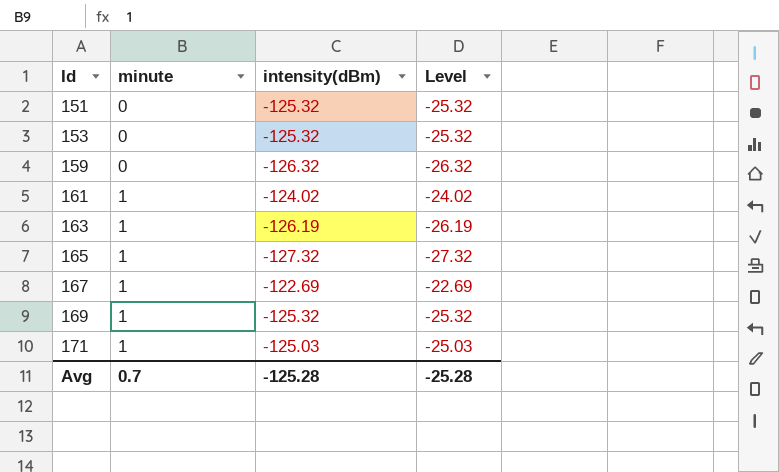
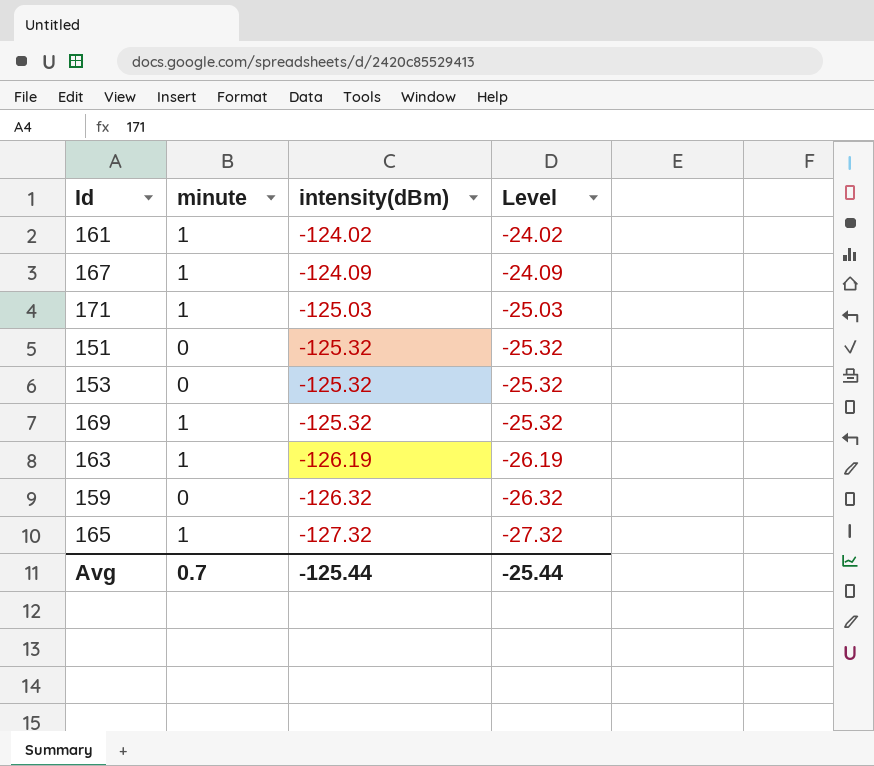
row order: Id ascending -> intensity(dBm) descending
167 | intensity(dBm): -122.69 -> -124.09
167 | Level: -22.69 -> -24.09
Avg | intensity(dBm): -125.28 -> -125.44
Avg | Level: -25.28 -> -25.44

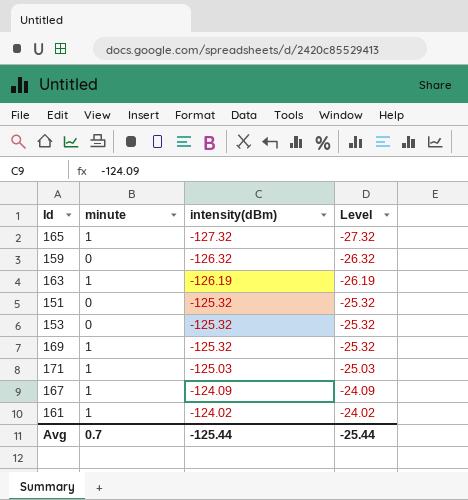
row order: intensity(dBm) descending -> intensity(dBm) ascending

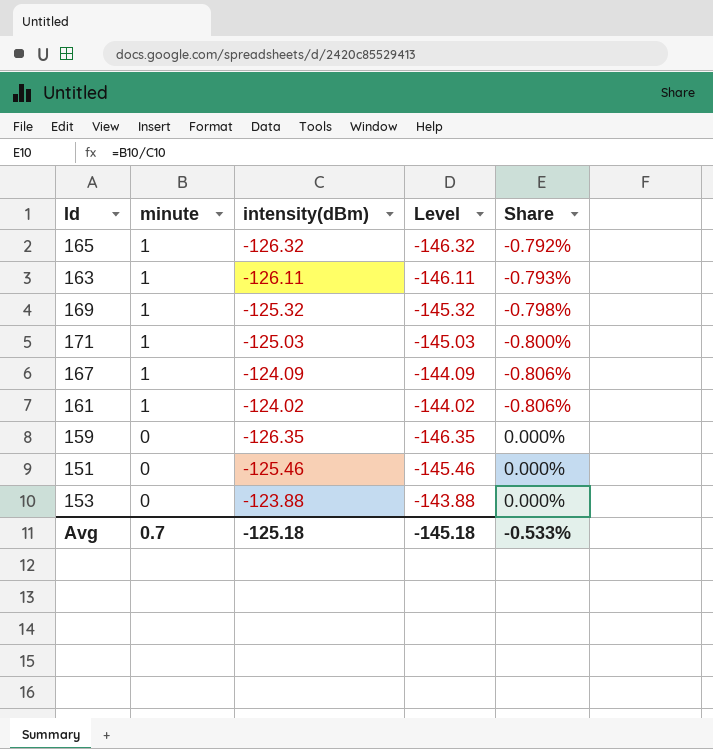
row order: intensity(dBm) ascending -> minute descending
column Level | formula: [intensity(dBm)] + 100 -> [intensity(dBm)] - 20
column Share | formula: none -> [minute] / [intensity(dBm)]
165 | intensity(dBm): -127.32 -> -126.32
163 | intensity(dBm): -126.19 -> -126.11
159 | intensity(dBm): -126.32 -> -126.35
151 | intensity(dBm): -125.32 -> -125.46
153 | intensity(dBm): -125.32 -> -123.88
Avg | intensity(dBm): -125.44 -> -125.18
Avg | Level: -25.44 -> -145.18

